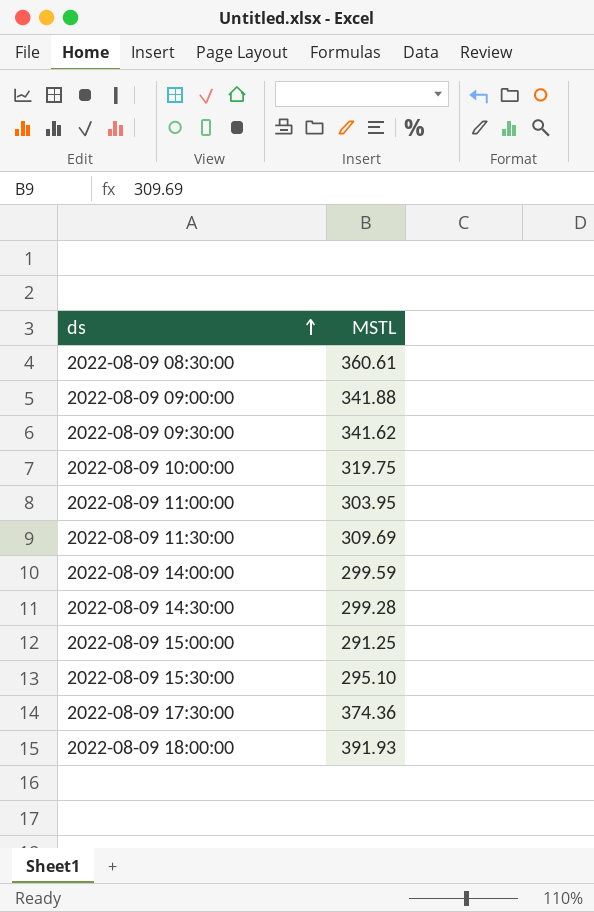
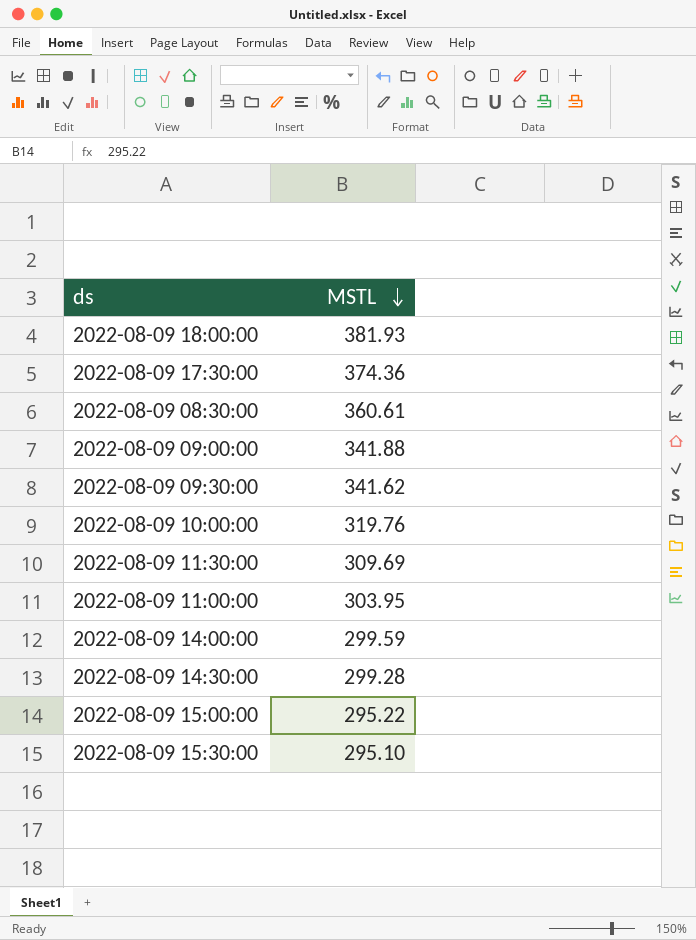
row order: ds ascending -> MSTL descending
2022-08-09 18:00:00 | MSTL: 391.93 -> 381.93
2022-08-09 10:00:00 | MSTL: 319.75 -> 319.76
2022-08-09 15:00:00 | MSTL: 291.25 -> 295.22

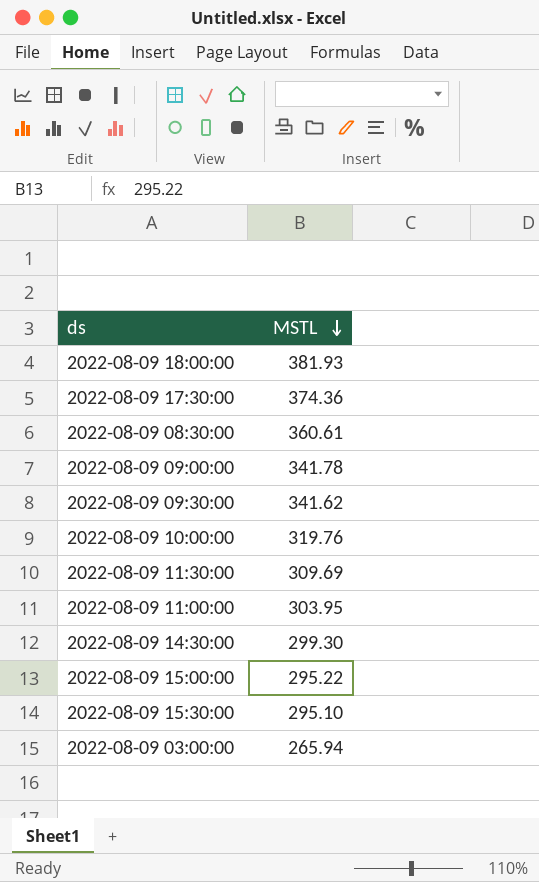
row 2022-08-09 14:00:00: 299.59 -> none
2022-08-09 09:00:00 | MSTL: 341.88 -> 341.78
2022-08-09 14:30:00 | MSTL: 299.28 -> 299.30
row 2022-08-09 03:00:00: none -> 265.94

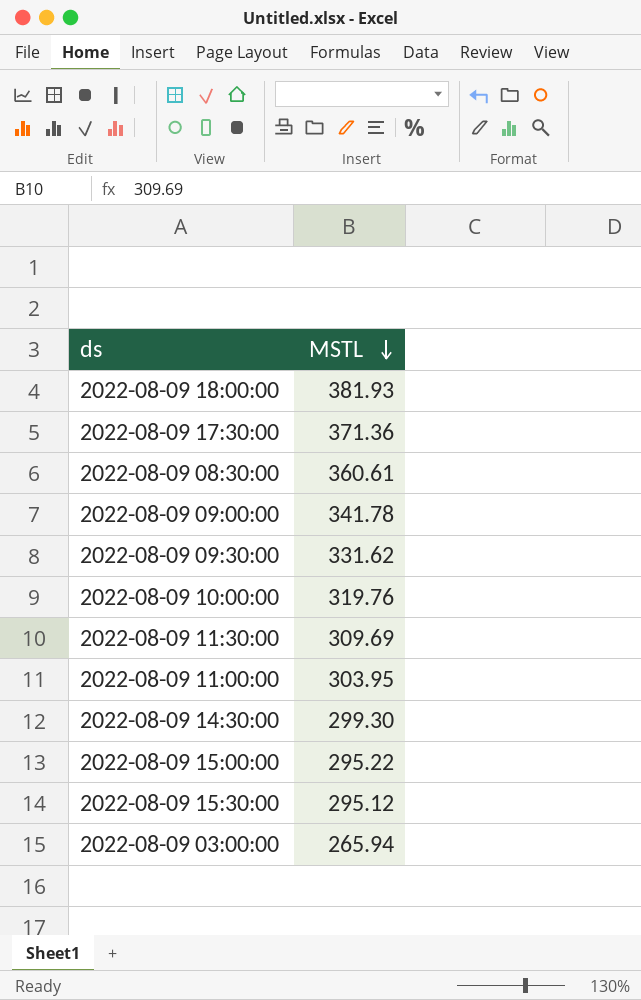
2022-08-09 17:30:00 | MSTL: 374.36 -> 371.36
2022-08-09 09:30:00 | MSTL: 341.62 -> 331.62
2022-08-09 15:30:00 | MSTL: 295.10 -> 295.12

